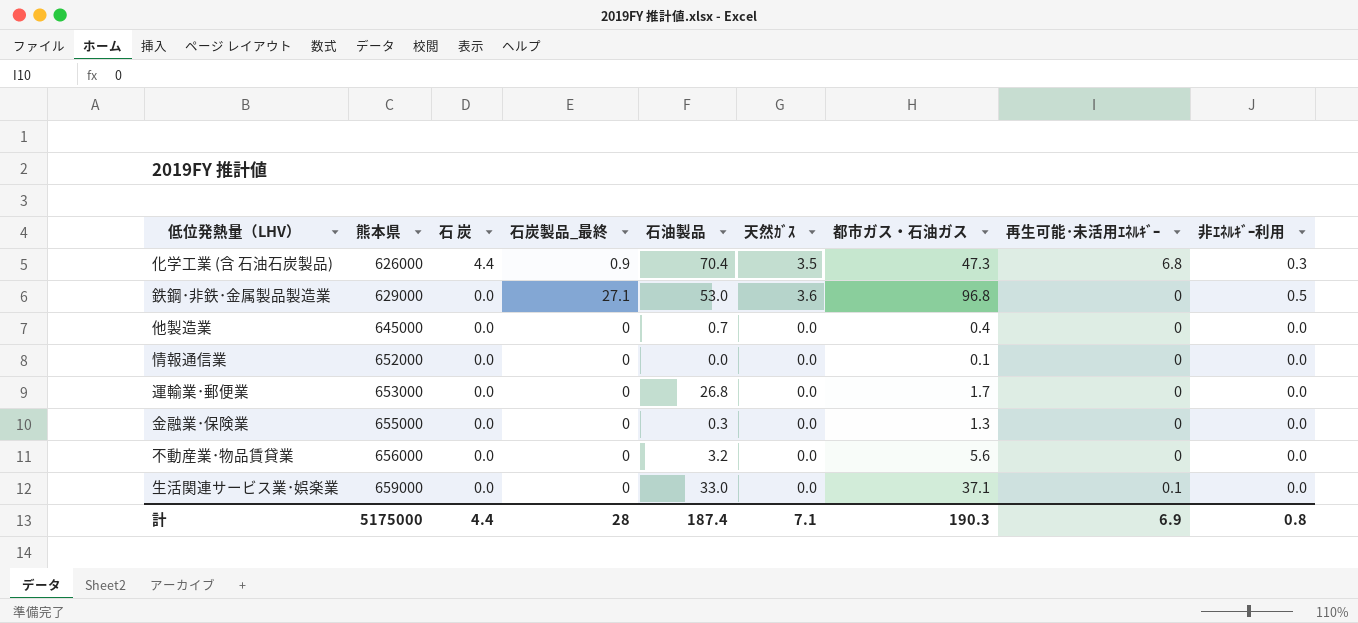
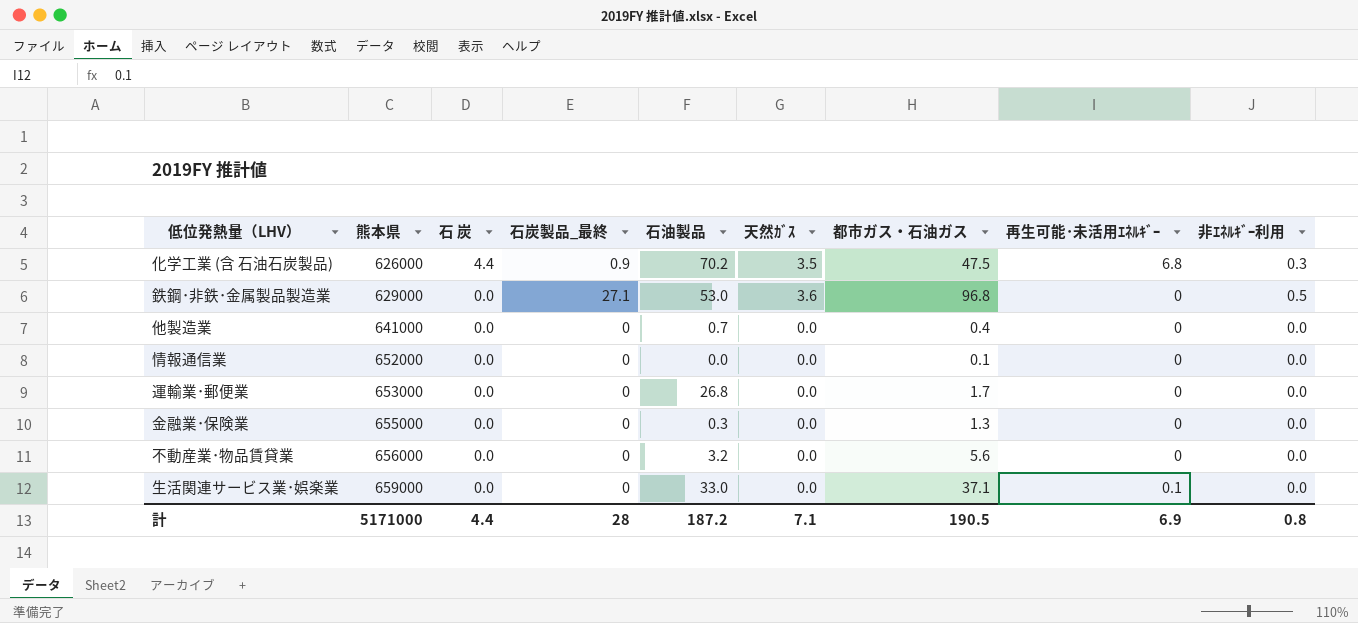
化学工業 (含 石油石炭製品) | 石油製品: 70.4 -> 70.2
化学工業 (含 石油石炭製品) | 都市ガス・石油ガス: 47.3 -> 47.5
他製造業 | 熊本県: 645000 -> 641000
計 | 熊本県: 5175000 -> 5171000
計 | 石油製品: 187.4 -> 187.2
計 | 都市ガス・石油ガス: 190.3 -> 190.5

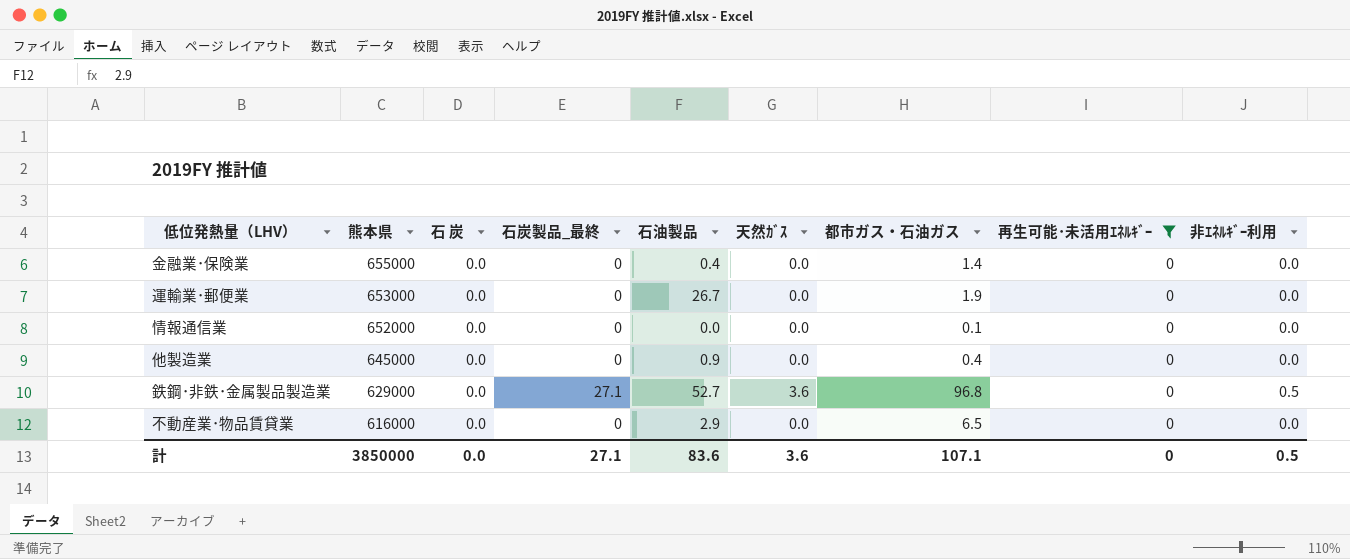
filter: none -> 再生可能･未活用ｴﾈﾙｷﾞｰ = 0
row order: 熊本県 ascending -> 熊本県 descending
金融業･保険業 | 石油製品: 0.3 -> 0.4
金融業･保険業 | 都市ガス・石油ガス: 1.3 -> 1.4
運輸業･郵便業 | 石油製品: 26.8 -> 26.7
運輸業･郵便業 | 都市ガス・石油ガス: 1.7 -> 1.9
他製造業 | 熊本県: 641000 -> 645000
他製造業 | 石油製品: 0.7 -> 0.9
鉄鋼･非鉄･金属製品製造業 | 石油製品: 53.0 -> 52.7
不動産業･物品賃貸業 | 熊本県: 656000 -> 616000
不動産業･物品賃貸業 | 石油製品: 3.2 -> 2.9
不動産業･物品賃貸業 | 都市ガス・石油ガス: 5.6 -> 6.5
計 | 熊本県: 5171000 -> 3850000
計 | 石 炭: 4.4 -> 0.0
計 | 石炭製品_最終: 28 -> 27.1
計 | 石油製品: 187.2 -> 83.6
計 | 天然ｶﾞｽ: 7.1 -> 3.6
計 | 都市ガス・石油ガス: 190.5 -> 107.1
計 | 再生可能･未活用ｴﾈﾙｷﾞｰ: 6.9 -> 0
計 | 非ｴﾈﾙｷﾞｰ利用: 0.8 -> 0.5

